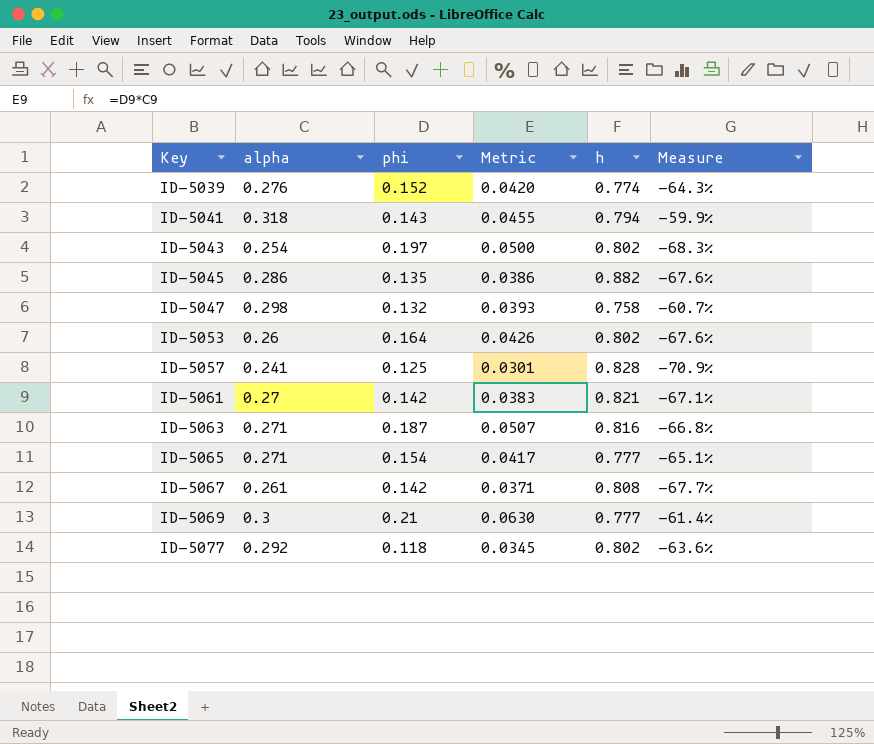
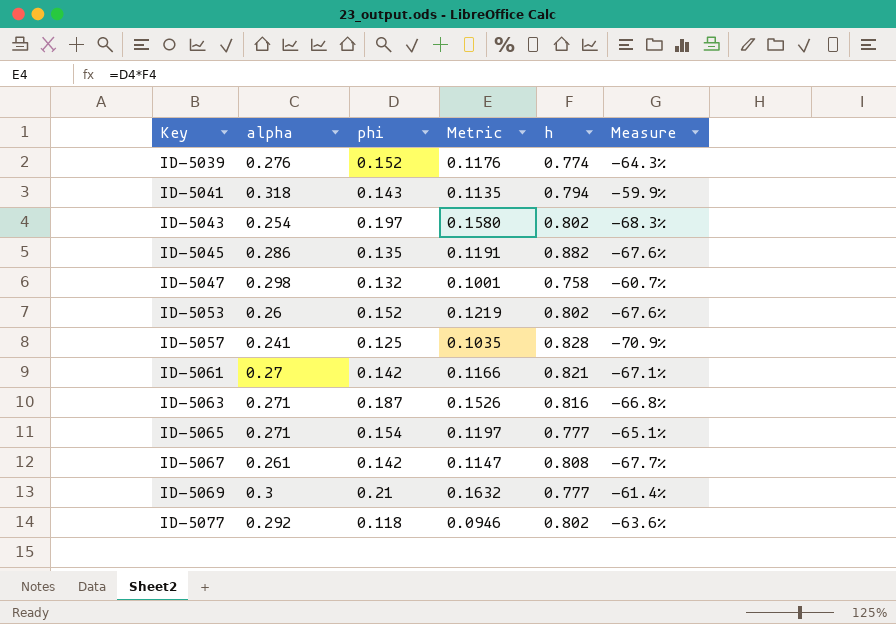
column Metric | formula: [alpha] * [phi] -> [phi] * [h]
ID-5053 | phi: 0.164 -> 0.152

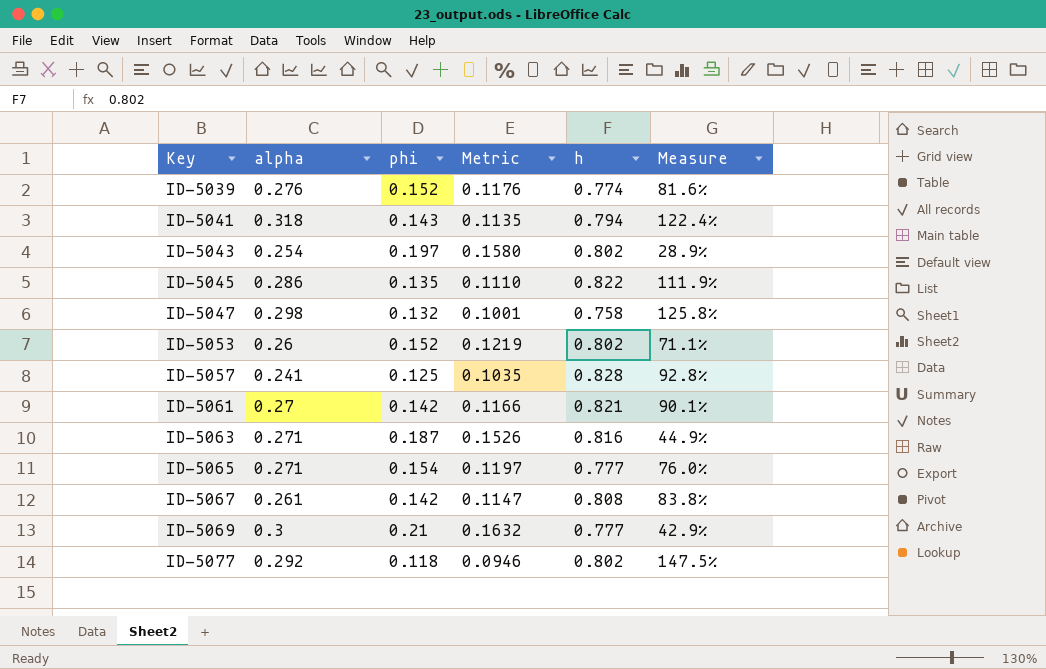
column Measure | formula: ([alpha] - [h]) / [h] -> ([alpha] - [phi]) / [phi]
ID-5045 | Metric: 0.1191 -> 0.1110
ID-5045 | h: 0.882 -> 0.822

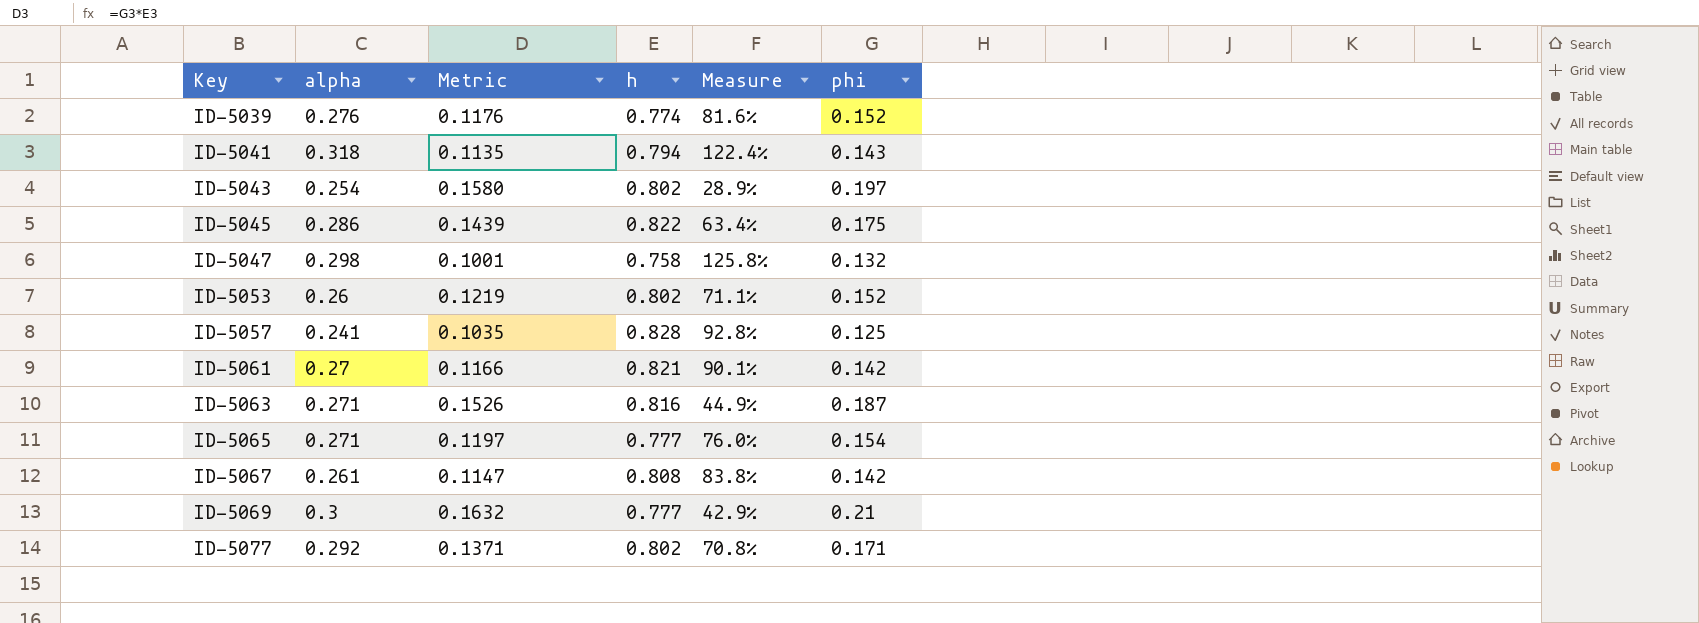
column phi | position: 3 -> 6
ID-5045 | Metric: 0.1110 -> 0.1439
ID-5045 | Measure: 111.9% -> 63.4%
ID-5045 | phi: 0.135 -> 0.175
ID-5077 | Metric: 0.0946 -> 0.1371
ID-5077 | Measure: 147.5% -> 70.8%
ID-5077 | phi: 0.118 -> 0.171

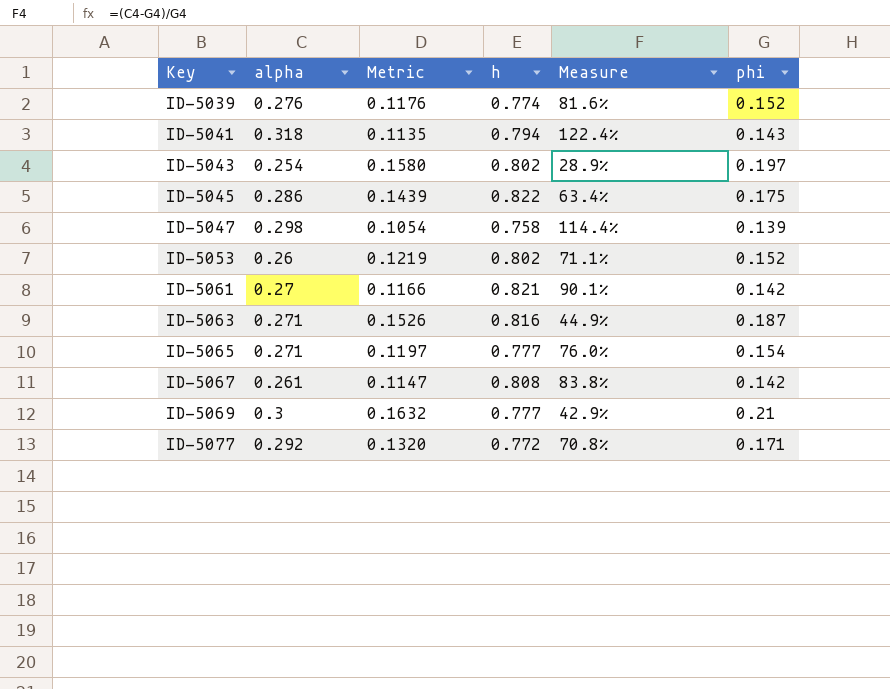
row ID-5057: 0.241 | 0.1035 | 0.828 | 92.8% | 0.125 -> none
ID-5047 | Metric: 0.1001 -> 0.1054
ID-5047 | Measure: 125.8% -> 114.4%
ID-5047 | phi: 0.132 -> 0.139
ID-5077 | Metric: 0.1371 -> 0.1320
ID-5077 | h: 0.802 -> 0.772

